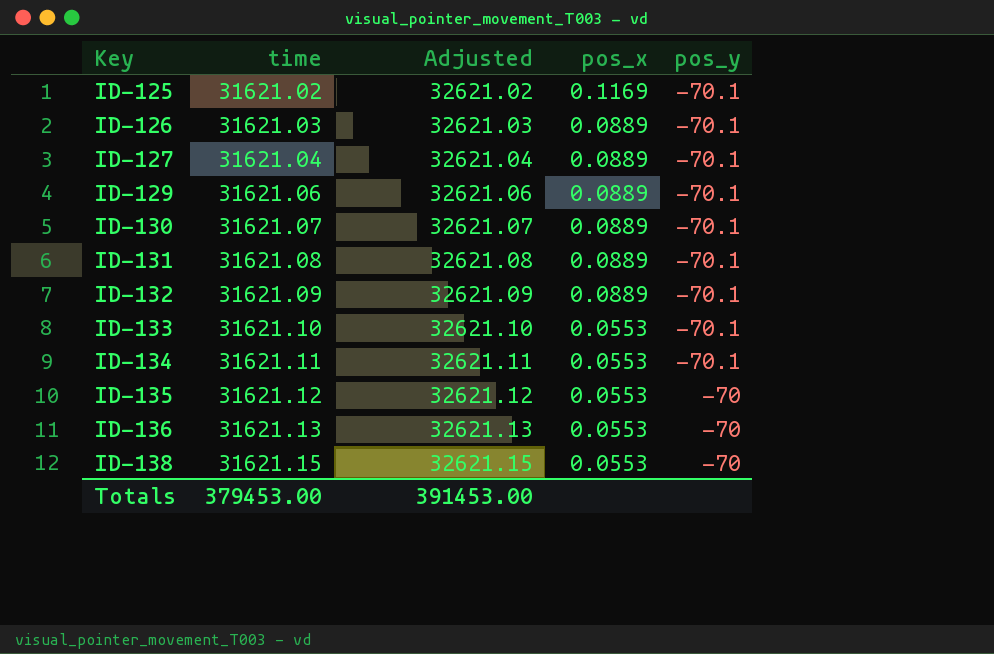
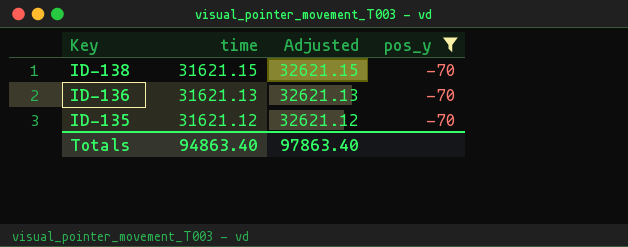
filter: none -> pos_y = -70
row order: Key ascending -> Key descending
column pos_x | position: 4 -> none
Totals | time: 379453.00 -> 94863.40
Totals | Adjusted: 391453.00 -> 97863.40

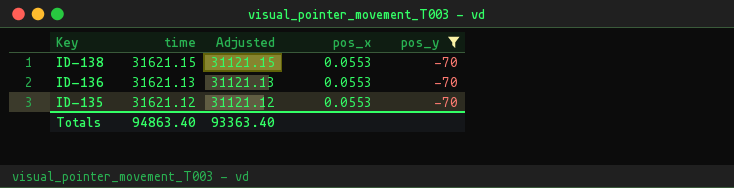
column Adjusted | formula: [time] + 1000 -> [time] - 500
column pos_x | position: none -> 4
Totals | Adjusted: 97863.40 -> 93363.40

